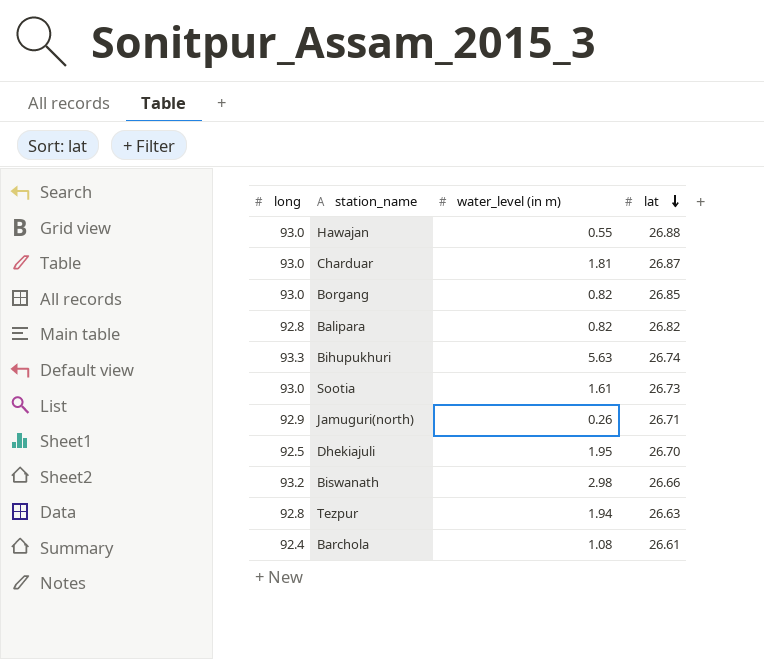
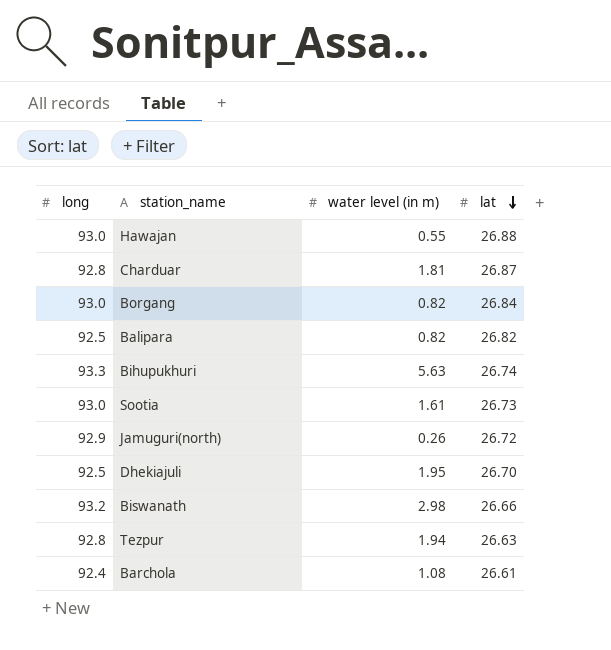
column name: water_level (in m) -> water level (in m)
Charduar | long: 93.0 -> 92.8
Borgang | lat: 26.85 -> 26.84
Balipara | long: 92.8 -> 92.5
Jamuguri(north) | lat: 26.71 -> 26.72

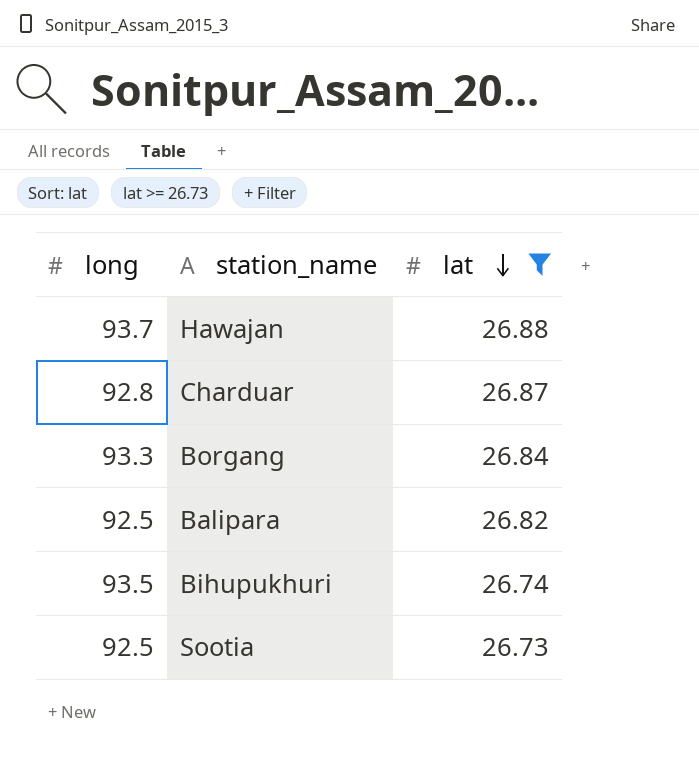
filter: none -> lat >= 26.73
column water level (in m) | position: 3 -> none
Hawajan | long: 93.0 -> 93.7
Borgang | long: 93.0 -> 93.3
Bihupukhuri | long: 93.3 -> 93.5
Sootia | long: 93.0 -> 92.5

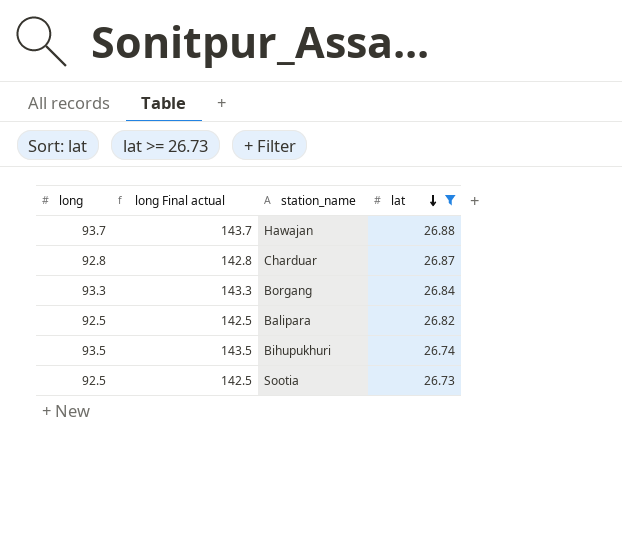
column long Final actual | formula: none -> [long] + 50

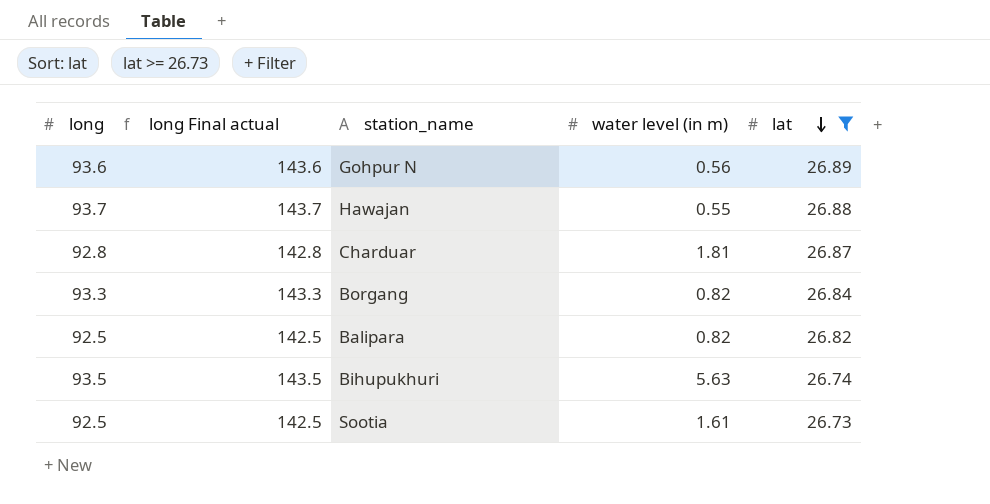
column water level (in m) | position: none -> 4
row Gohpur N: none -> 93.6 | 143.6 | 0.56 | 26.89

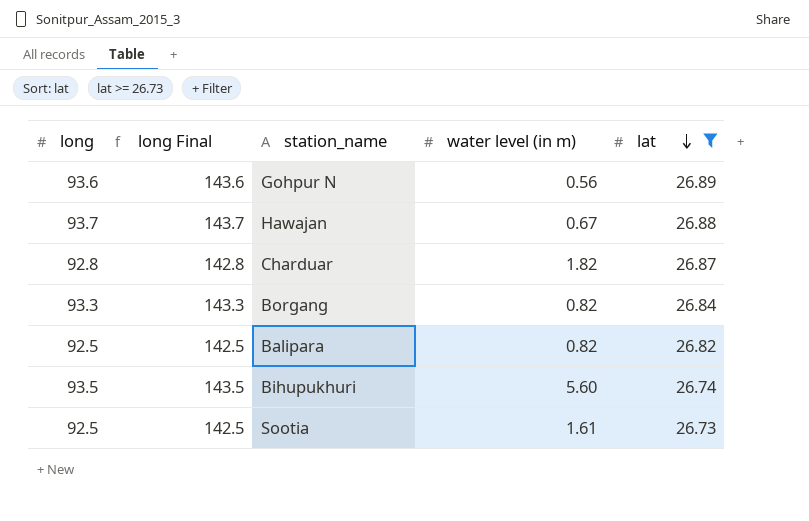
column name: long Final actual -> long Final
Hawajan | water level (in m): 0.55 -> 0.67
Charduar | water level (in m): 1.81 -> 1.82
Bihupukhuri | water level (in m): 5.63 -> 5.60

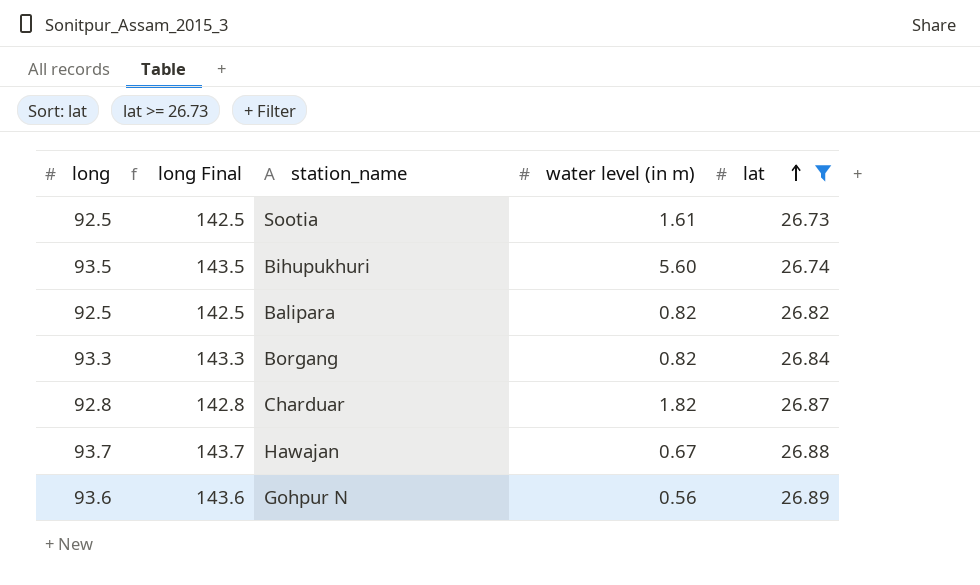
row order: lat descending -> lat ascending

